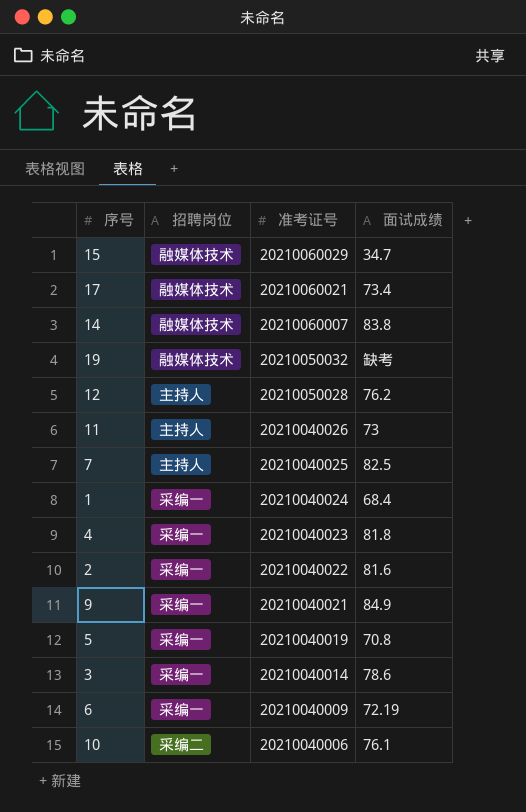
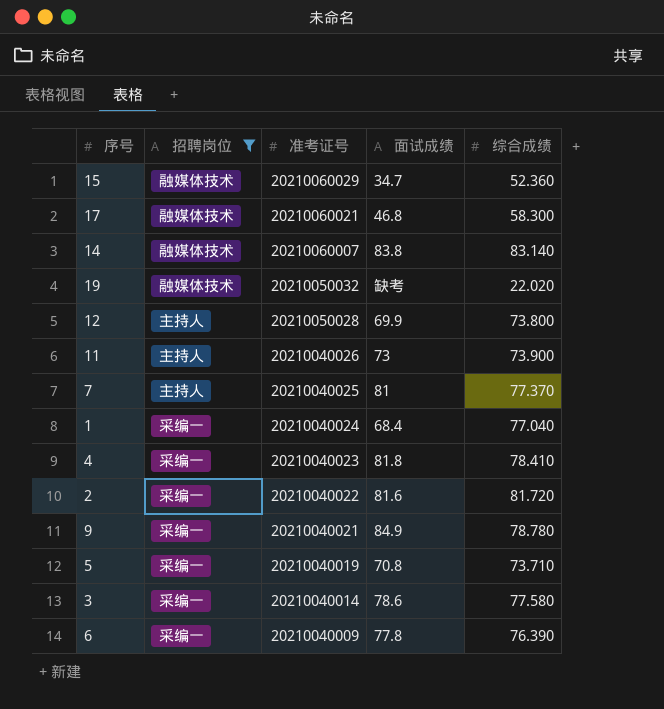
filter: none -> 招聘岗位 != 采编二
column 综合成绩 | position: none -> 5
17 | 面试成绩: 73.4 -> 46.8
12 | 面试成绩: 76.2 -> 69.9
7 | 面试成绩: 82.5 -> 81
6 | 面试成绩: 72.19 -> 77.8

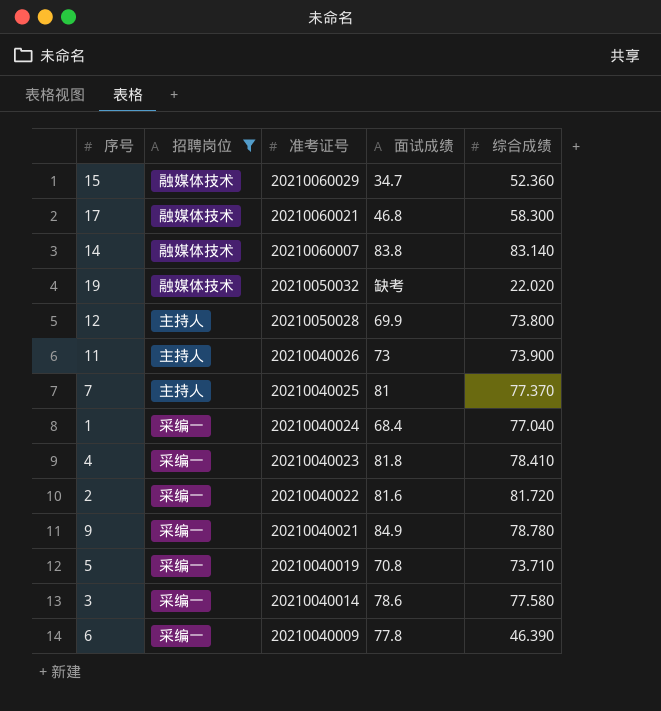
6 | 综合成绩: 76.390 -> 46.390

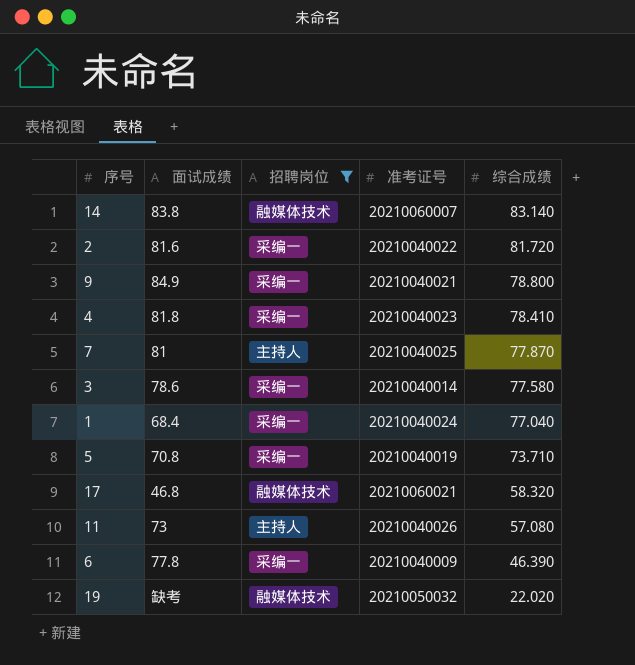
row order: 准考证号 descending -> 综合成绩 descending
column 面试成绩 | position: 4 -> 2
row 15: 融媒体技术 | 20210060029 | 34.7 | 52.360 -> none
row 12: 主持人 | 20210050028 | 69.9 | 73.800 -> none
9 | 综合成绩: 78.780 -> 78.800
7 | 综合成绩: 77.370 -> 77.870
17 | 综合成绩: 58.300 -> 58.320
11 | 综合成绩: 73.900 -> 57.080

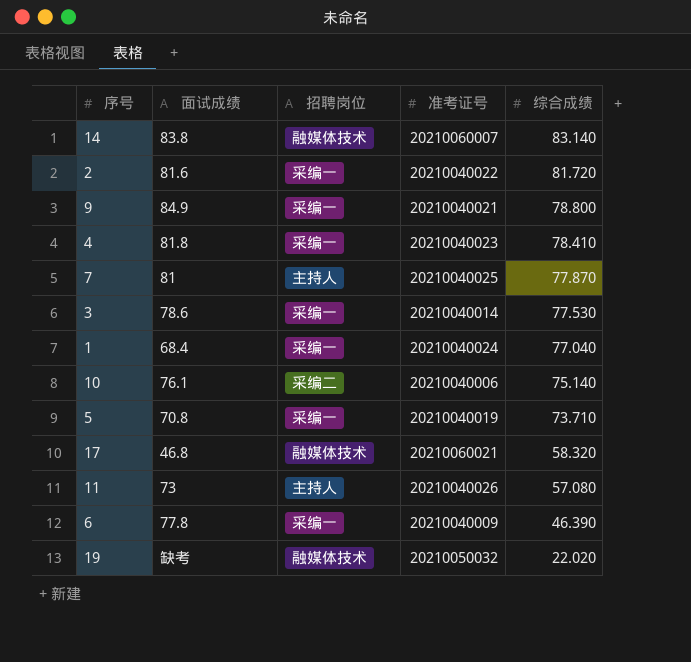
filter: 招聘岗位 != 采编二 -> none
3 | 综合成绩: 77.580 -> 77.530

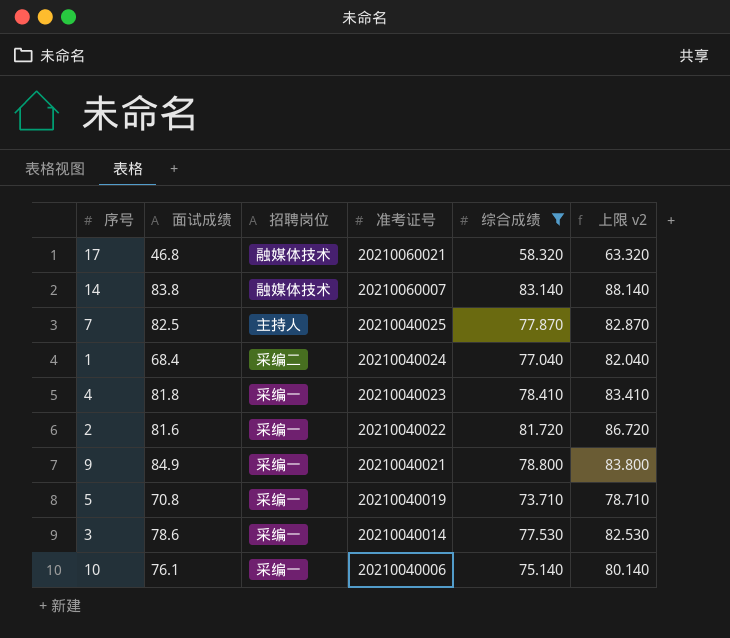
filter: none -> 综合成绩 >= 58.320
row order: 综合成绩 descending -> 准考证号 descending
column 上限 v2 | formula: none -> [综合成绩] + 5
7 | 面试成绩: 81 -> 82.5
1 | 招聘岗位: 采编一 -> 采编二
10 | 招聘岗位: 采编二 -> 采编一

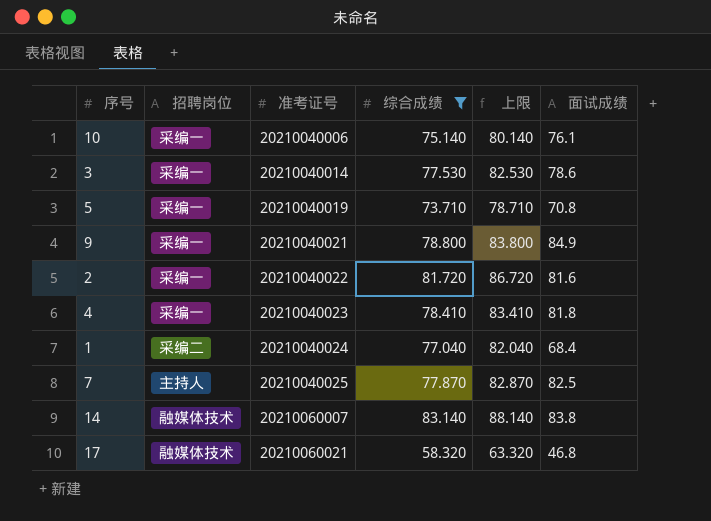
row order: 准考证号 descending -> 准考证号 ascending
column name: 上限 v2 -> 上限
column 面试成绩 | position: 2 -> 6

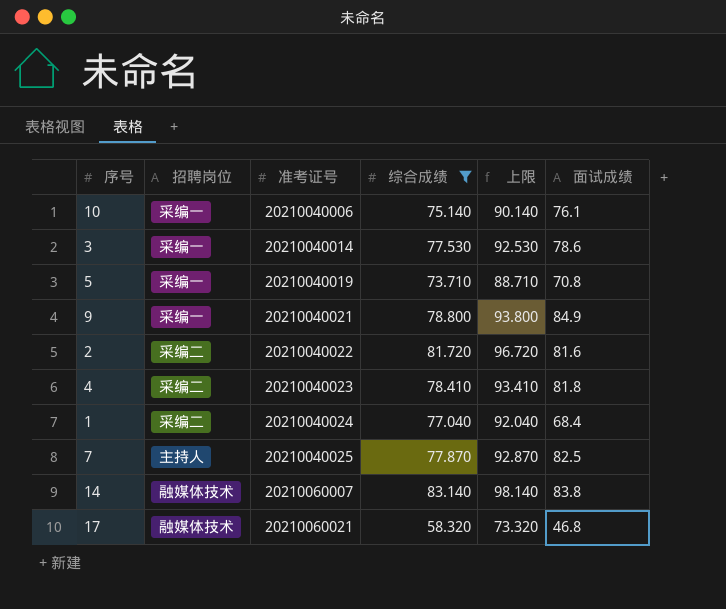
column 上限 | formula: [综合成绩] + 5 -> [综合成绩] + 15
2 | 招聘岗位: 采编一 -> 采编二
4 | 招聘岗位: 采编一 -> 采编二

